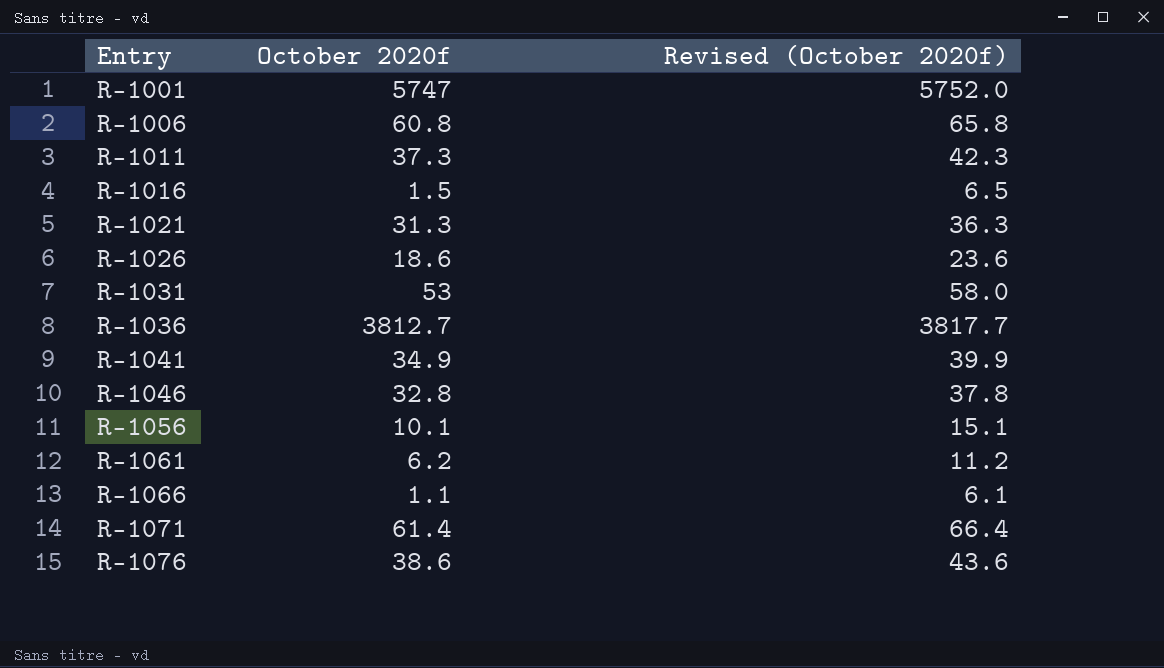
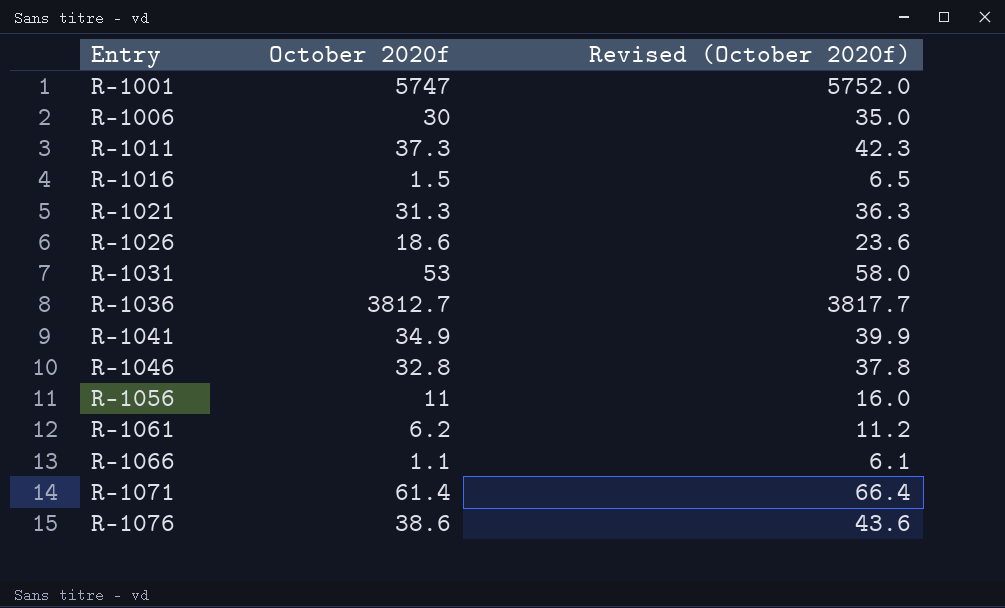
R-1006 | October 2020f: 60.8 -> 30
R-1006 | Revised (October 2020f): 65.8 -> 35.0
R-1056 | October 2020f: 10.1 -> 11
R-1056 | Revised (October 2020f): 15.1 -> 16.0

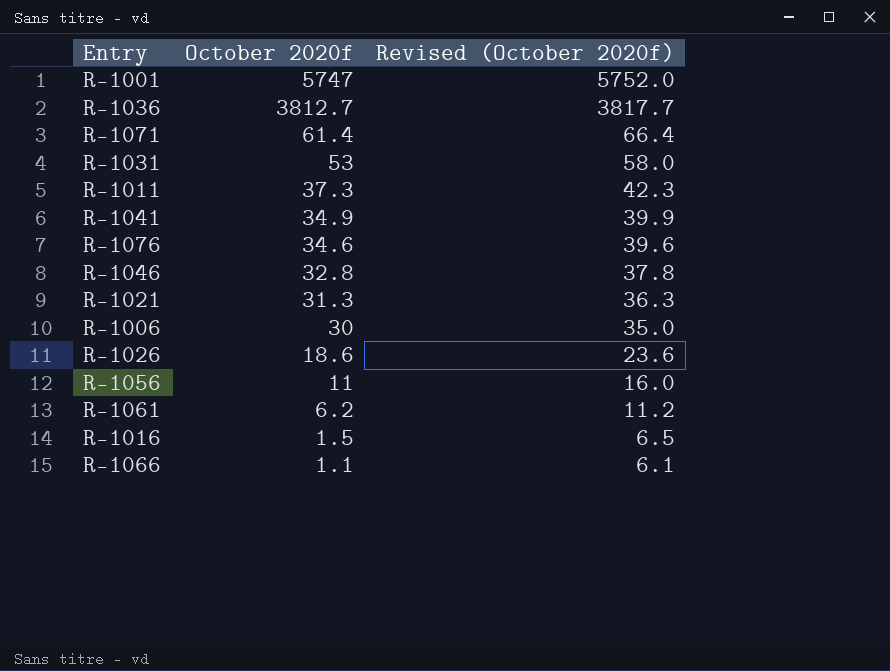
row order: Entry ascending -> October 2020f descending
R-1076 | October 2020f: 38.6 -> 34.6
R-1076 | Revised (October 2020f): 43.6 -> 39.6

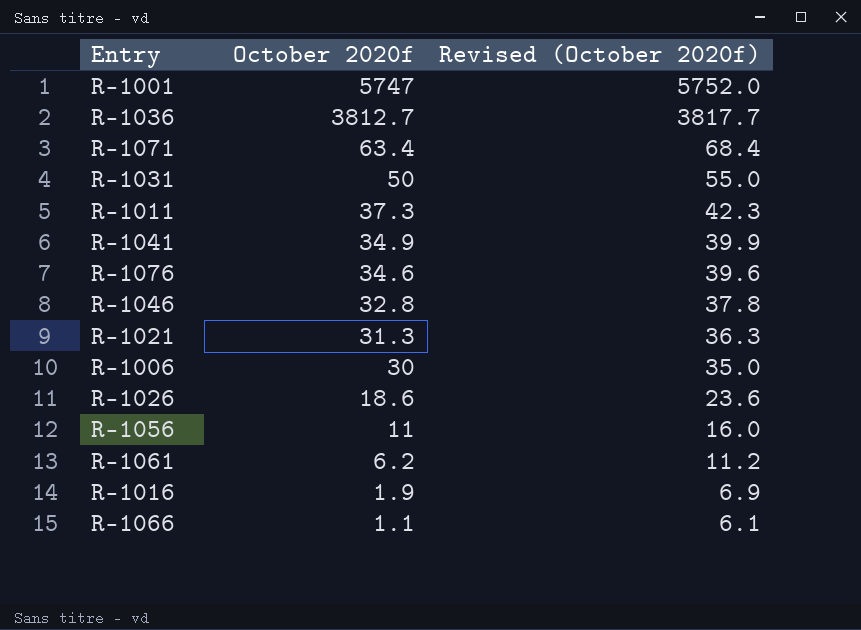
R-1071 | October 2020f: 61.4 -> 63.4
R-1071 | Revised (October 2020f): 66.4 -> 68.4
R-1031 | October 2020f: 53 -> 50
R-1031 | Revised (October 2020f): 58.0 -> 55.0
R-1016 | October 2020f: 1.5 -> 1.9
R-1016 | Revised (October 2020f): 6.5 -> 6.9

